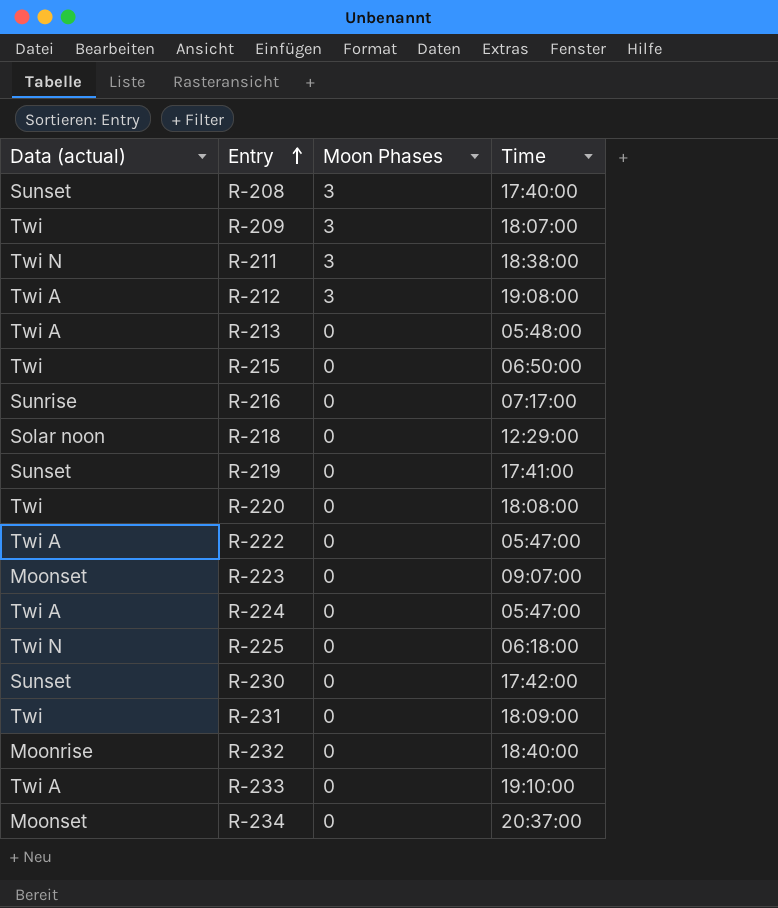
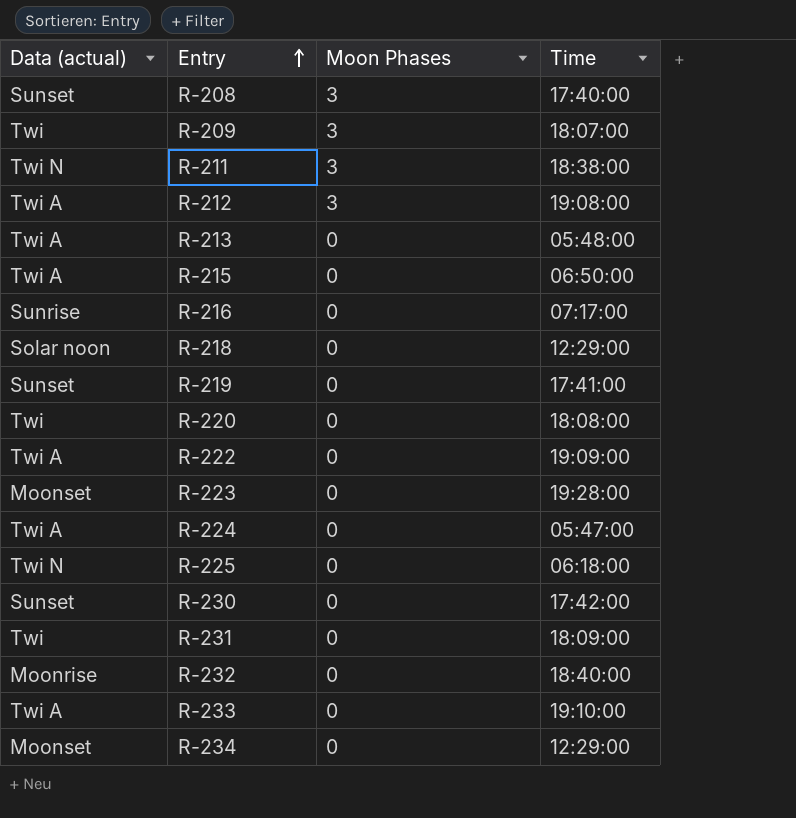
R-215 | Data (actual): Twi -> Twi A
R-222 | Time: 05:47:00 -> 19:09:00
R-223 | Time: 09:07:00 -> 19:28:00
R-234 | Time: 20:37:00 -> 12:29:00

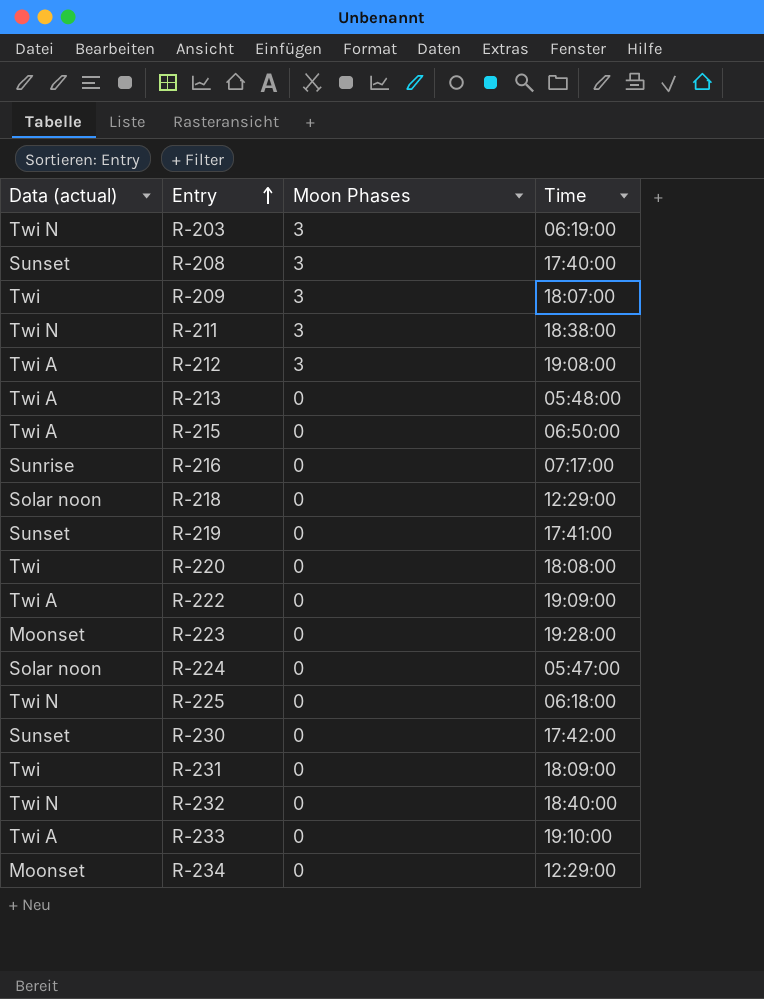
row R-203: none -> Twi N | 3 | 06:19:00
R-224 | Data (actual): Twi A -> Solar noon
R-232 | Data (actual): Moonrise -> Twi N

